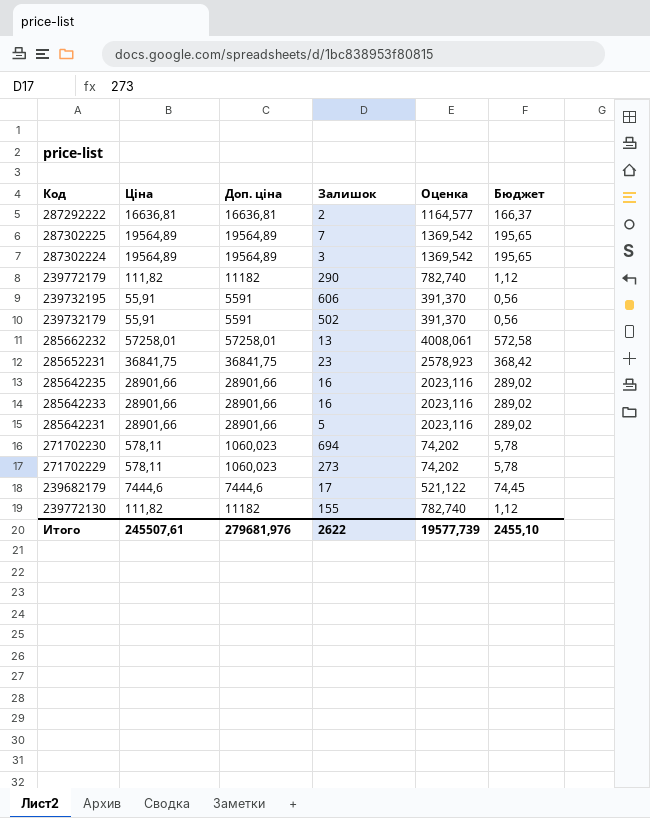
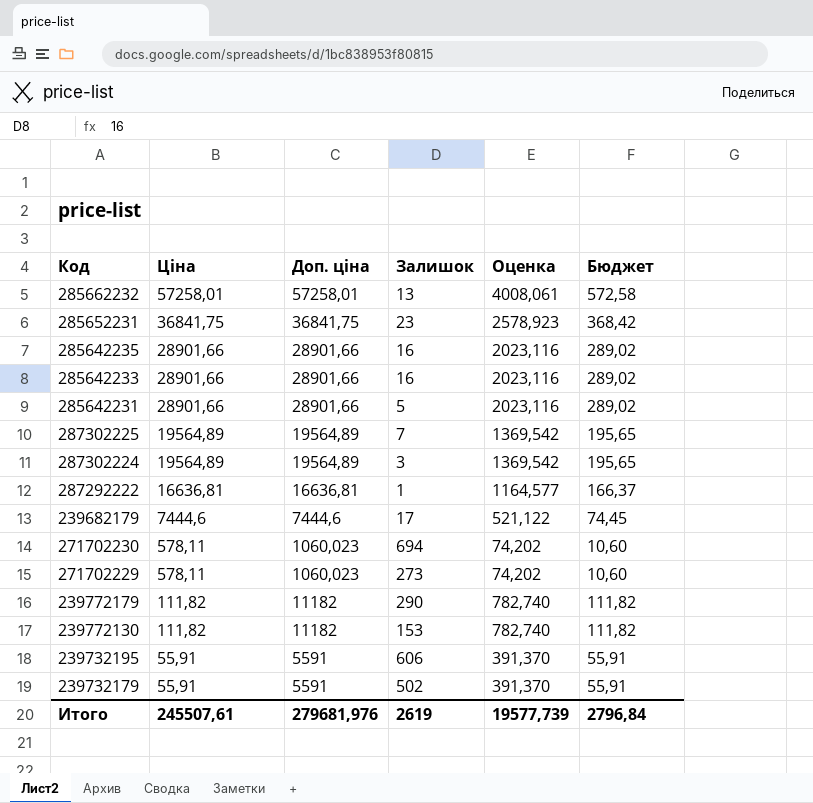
row order: none -> Ціна descending
column Бюджет | formula: [Ціна] * 0,01 -> [Доп. ціна] * 0,01
287292222 | Залишок: 2 -> 1
239772130 | Залишок: 155 -> 153
Итого | Залишок: 2622 -> 2619
Итого | Бюджет: 2455,10 -> 2796,84

